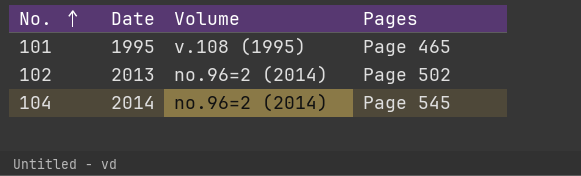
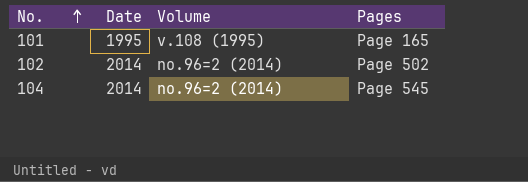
101 | Pages: Page 465 -> Page 165
102 | Date: 2013 -> 2014

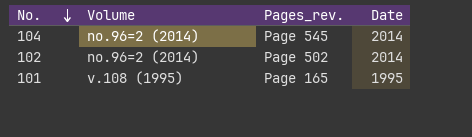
row order: No. ascending -> No. descending
column name: Pages -> Pages_rev.
column Date | position: 2 -> 4

